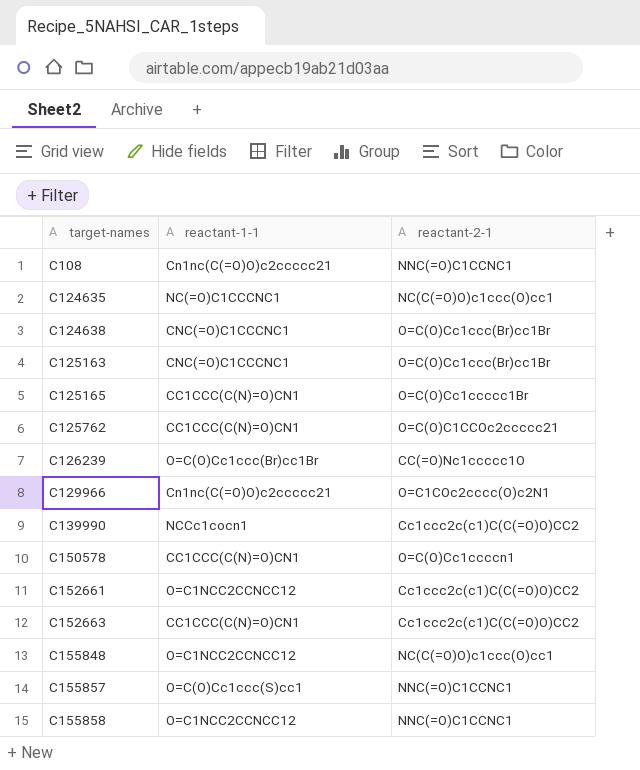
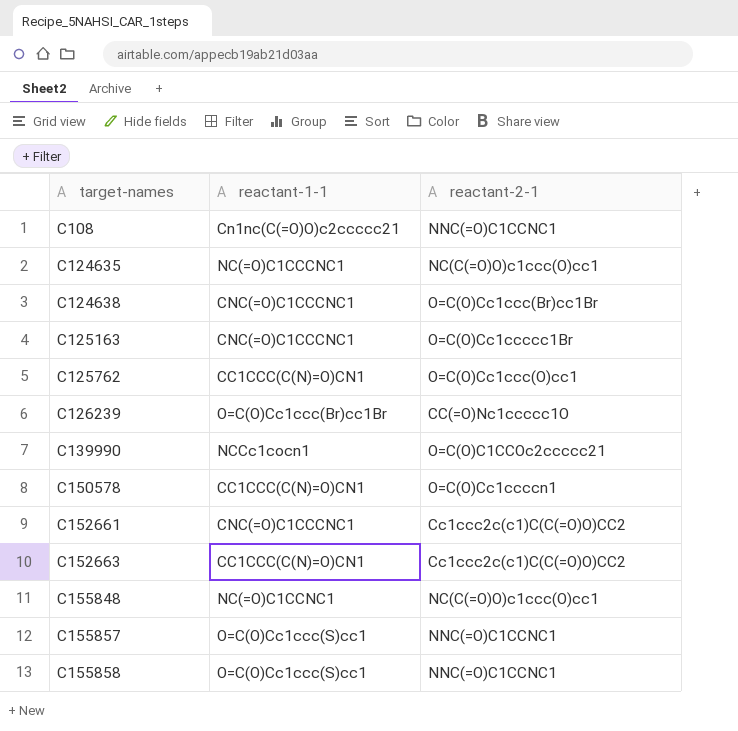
row C125165: CC1CCC(C(N)=O)CN1 | O=C(O)Cc1ccccc1Br -> none
row C129966: Cn1nc(C(=O)O)c2ccccc21 | O=C1COc2cccc(O)c2N1 -> none
C125163 | reactant-2-1: O=C(O)Cc1ccc(Br)cc1Br -> O=C(O)Cc1ccccc1Br
C125762 | reactant-2-1: O=C(O)C1CCOc2ccccc21 -> O=C(O)Cc1ccc(O)cc1
C139990 | reactant-2-1: Cc1ccc2c(c1)C(C(=O)O)CC2 -> O=C(O)C1CCOc2ccccc21
C152661 | reactant-1-1: O=C1NCC2CCNCC12 -> CNC(=O)C1CCCNC1
C155848 | reactant-1-1: O=C1NCC2CCNCC12 -> NC(=O)C1CCNC1
C155858 | reactant-1-1: O=C1NCC2CCNCC12 -> O=C(O)Cc1ccc(S)cc1

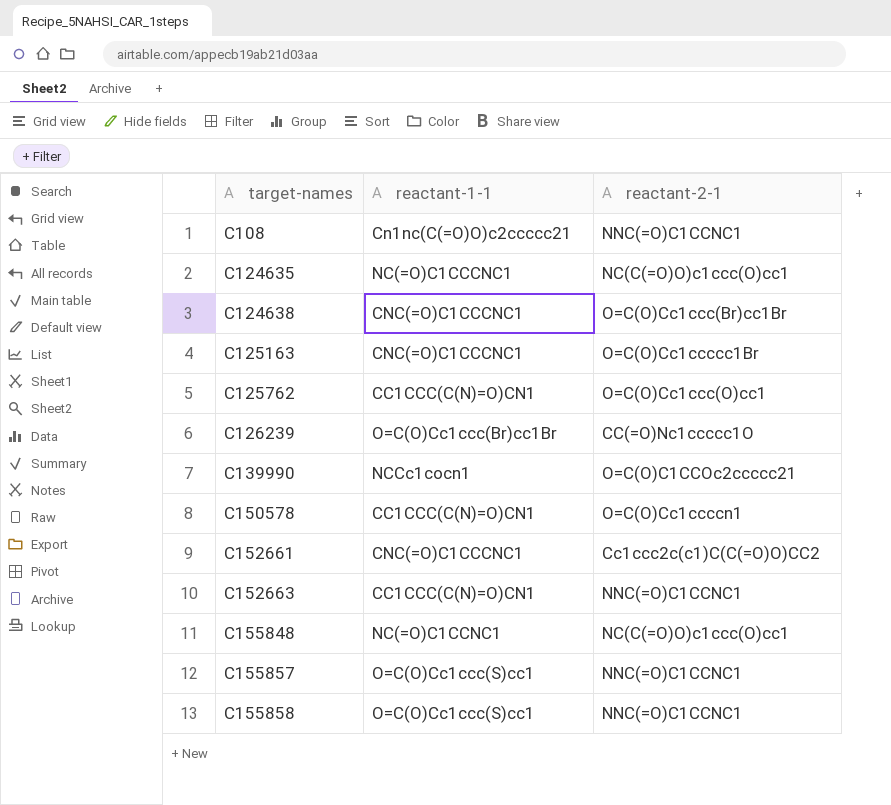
C152663 | reactant-2-1: Cc1ccc2c(c1)C(C(=O)O)CC2 -> NNC(=O)C1CCNC1

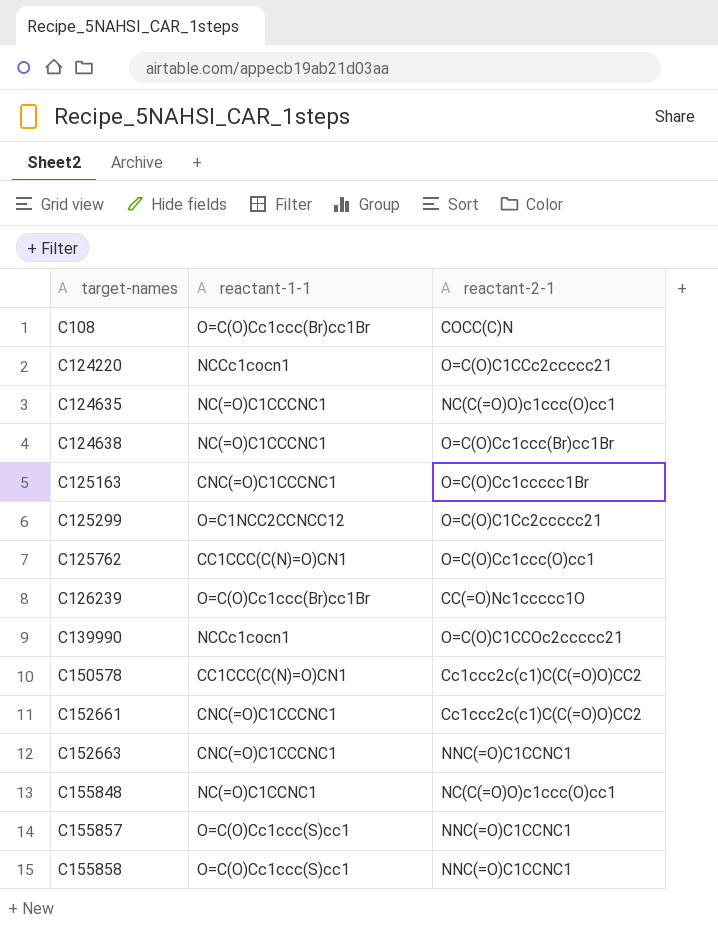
C108 | reactant-1-1: Cn1nc(C(=O)O)c2ccccc21 -> O=C(O)Cc1ccc(Br)cc1Br
C108 | reactant-2-1: NNC(=O)C1CCNC1 -> COCC(C)N
row C124220: none -> NCCc1cocn1 | O=C(O)C1CCc2ccccc21
C124638 | reactant-1-1: CNC(=O)C1CCCNC1 -> NC(=O)C1CCCNC1
row C125299: none -> O=C1NCC2CCNCC12 | O=C(O)C1Cc2ccccc21
C150578 | reactant-2-1: O=C(O)Cc1ccccn1 -> Cc1ccc2c(c1)C(C(=O)O)CC2
C152663 | reactant-1-1: CC1CCC(C(N)=O)CN1 -> CNC(=O)C1CCCNC1

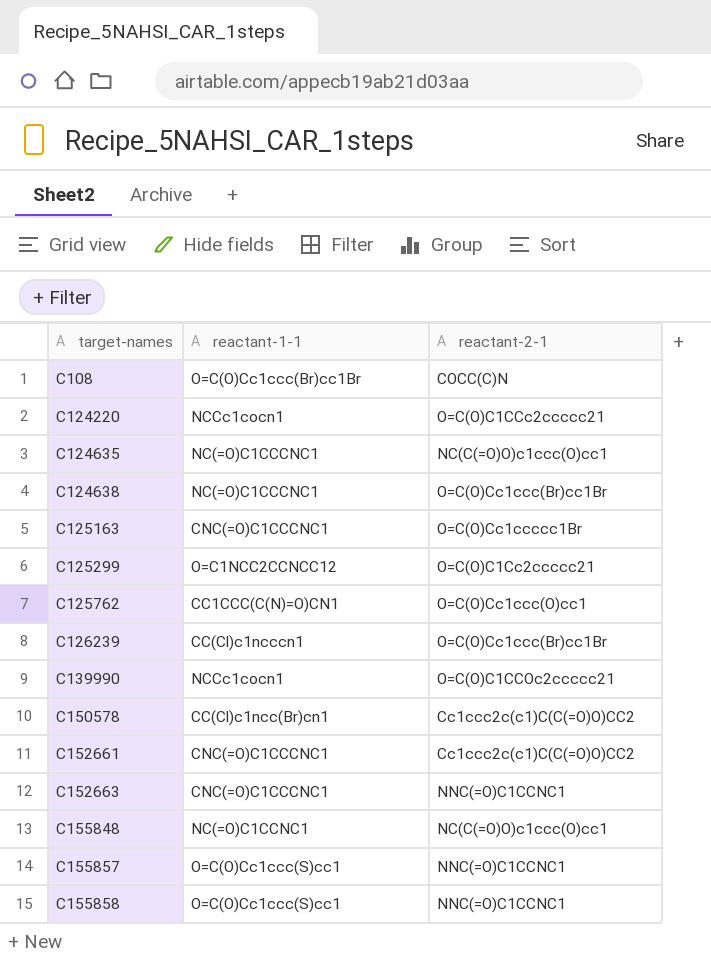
C126239 | reactant-1-1: O=C(O)Cc1ccc(Br)cc1Br -> CC(Cl)c1ncccn1
C126239 | reactant-2-1: CC(=O)Nc1ccccc1O -> O=C(O)Cc1ccc(Br)cc1Br
C150578 | reactant-1-1: CC1CCC(C(N)=O)CN1 -> CC(Cl)c1ncc(Br)cn1

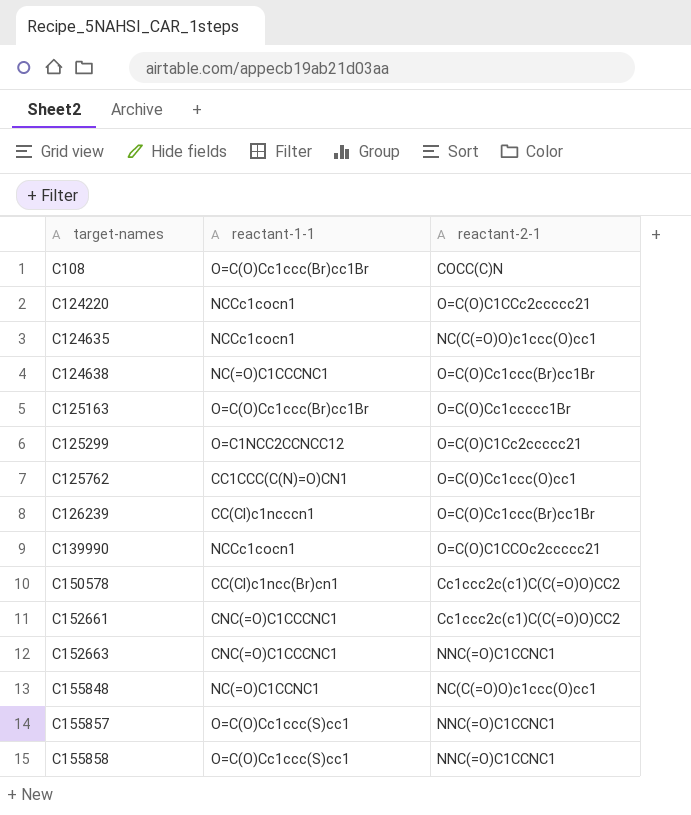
C124635 | reactant-1-1: NC(=O)C1CCCNC1 -> NCCc1cocn1
C125163 | reactant-1-1: CNC(=O)C1CCCNC1 -> O=C(O)Cc1ccc(Br)cc1Br

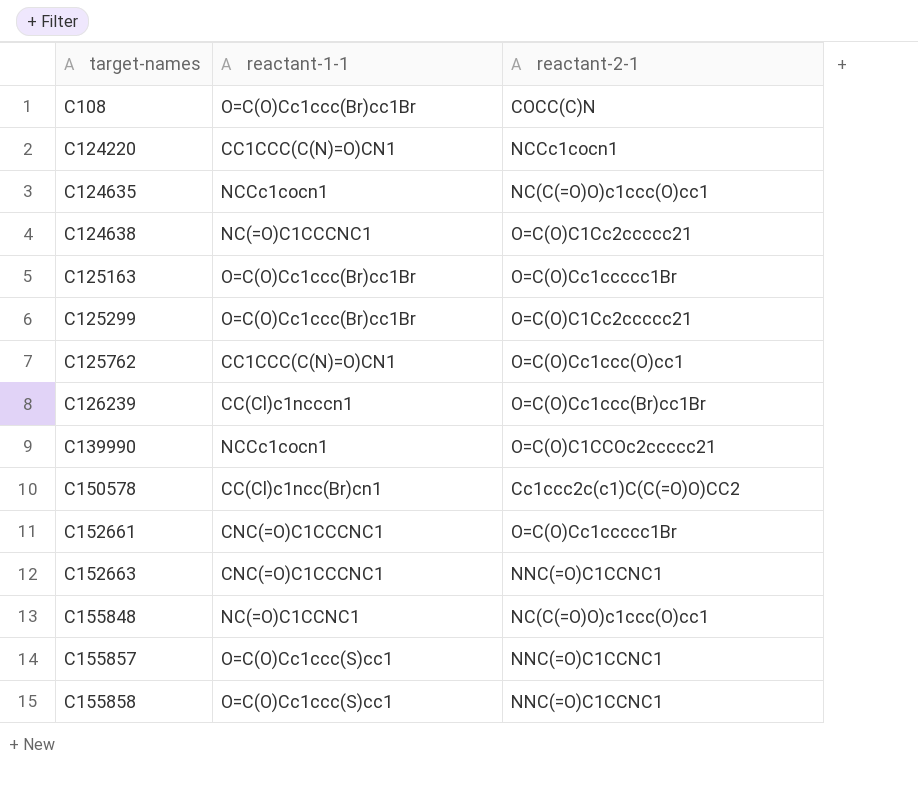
C124220 | reactant-1-1: NCCc1cocn1 -> CC1CCC(C(N)=O)CN1
C124220 | reactant-2-1: O=C(O)C1CCc2ccccc21 -> NCCc1cocn1
C124638 | reactant-2-1: O=C(O)Cc1ccc(Br)cc1Br -> O=C(O)C1Cc2ccccc21
C125299 | reactant-1-1: O=C1NCC2CCNCC12 -> O=C(O)Cc1ccc(Br)cc1Br
C152661 | reactant-2-1: Cc1ccc2c(c1)C(C(=O)O)CC2 -> O=C(O)Cc1ccccc1Br

